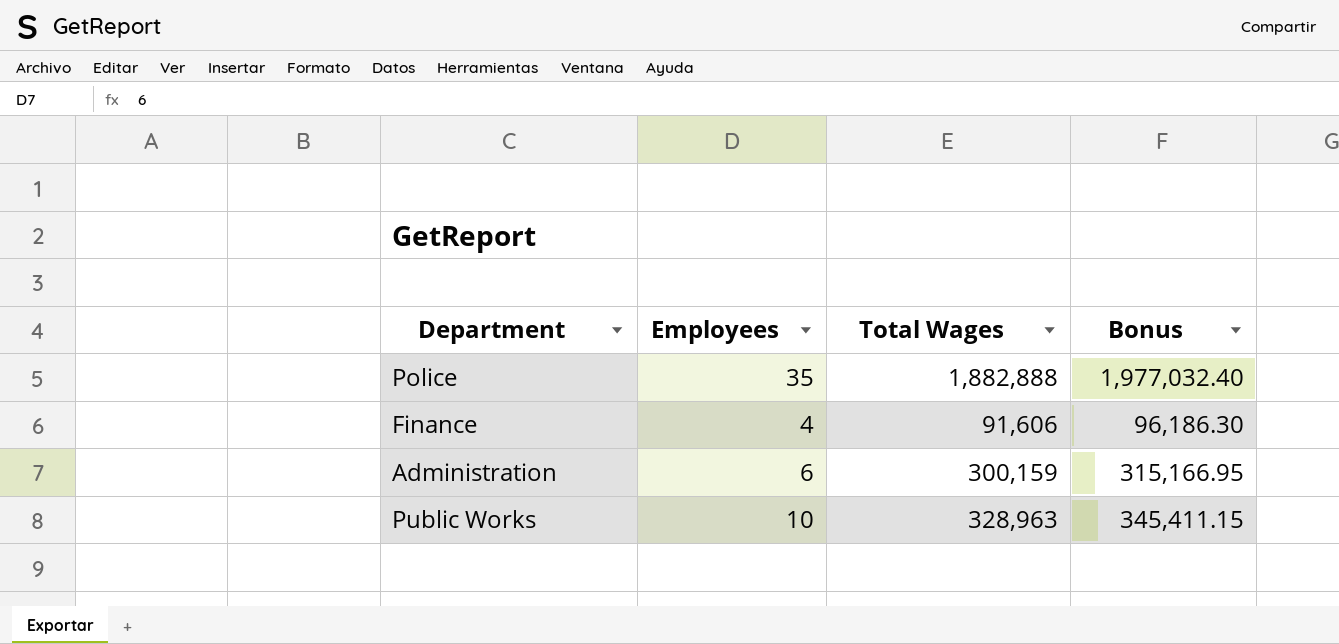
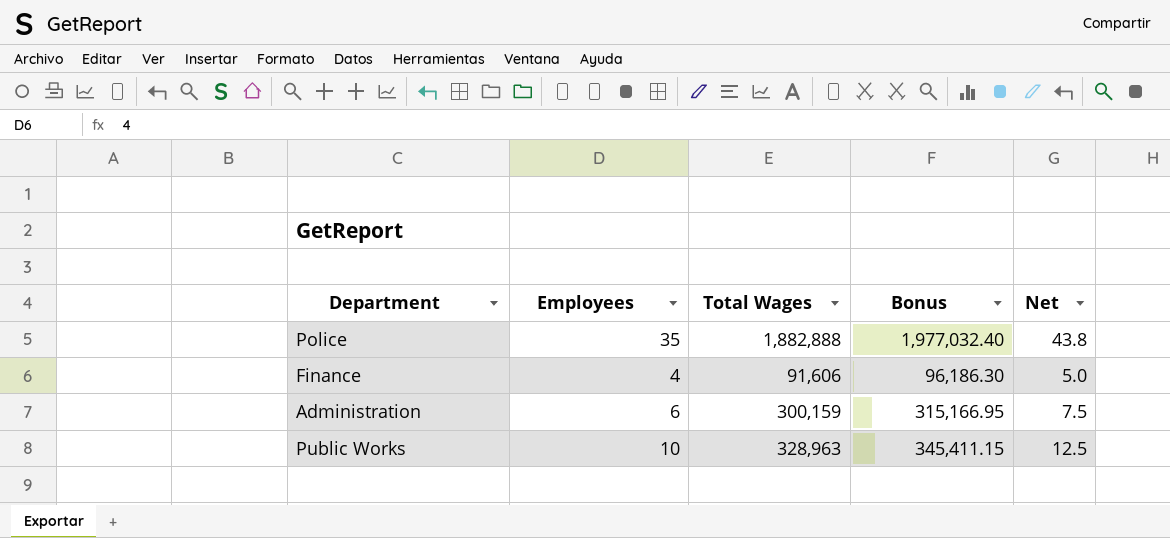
column Net | formula: none -> [Employees] * 1.25

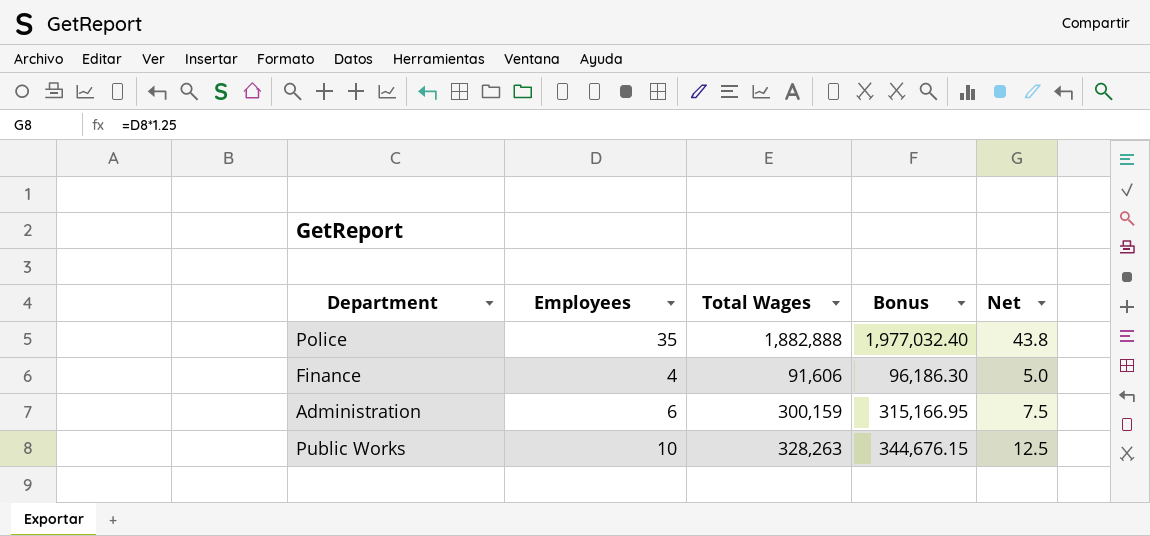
Public Works | Total Wages: 328,963 -> 328,263
Public Works | Bonus: 345,411.15 -> 344,676.15

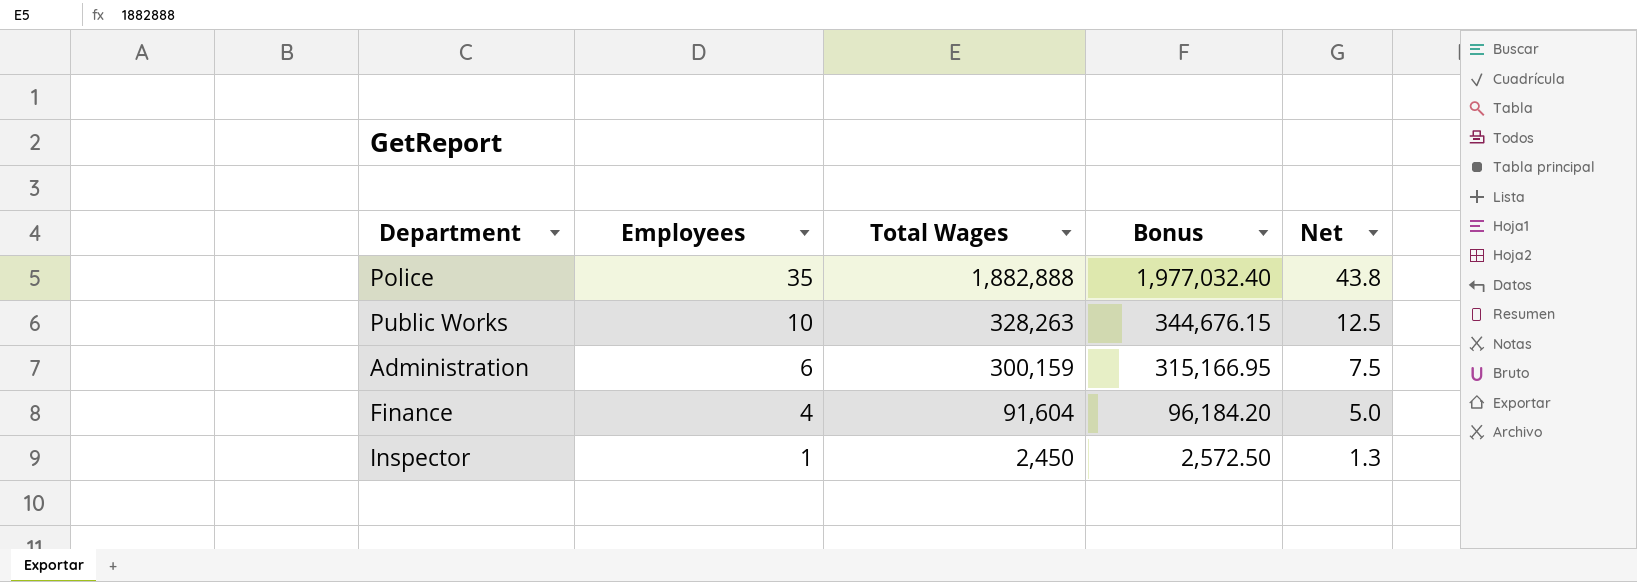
row order: none -> Employees descending
Finance | Total Wages: 91,606 -> 91,604
Finance | Bonus: 96,186.30 -> 96,184.20
row Inspector: none -> 1 | 2,450 | 2,572.50 | 1.3

